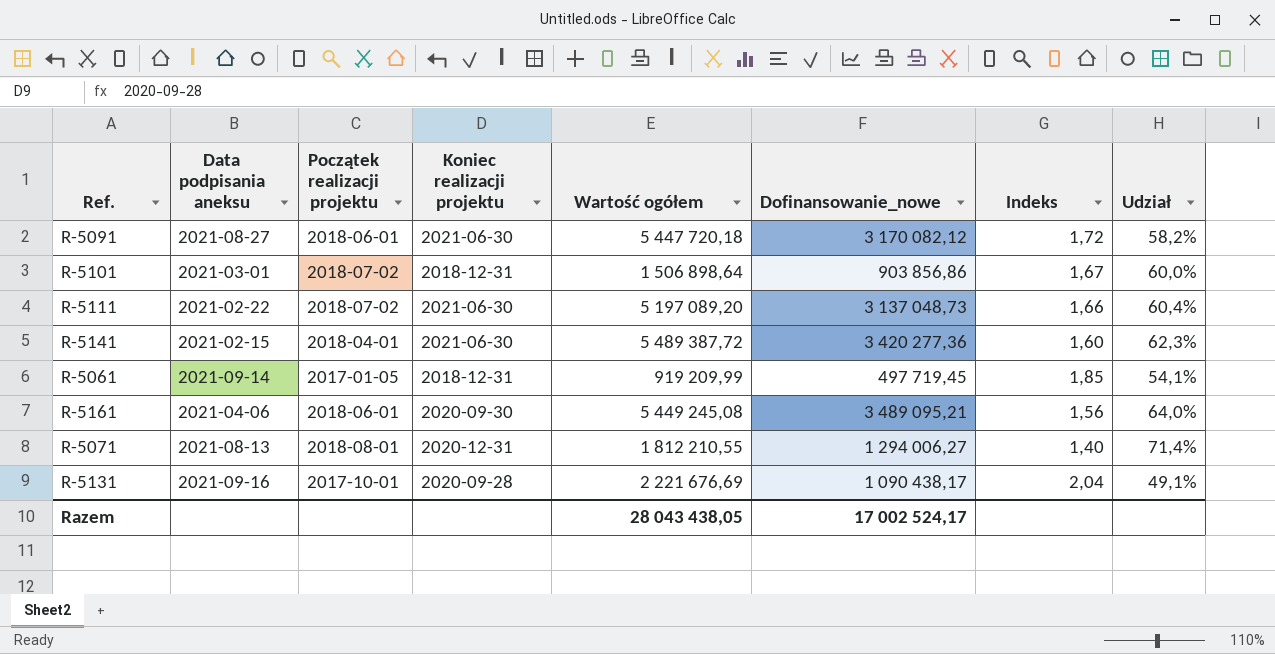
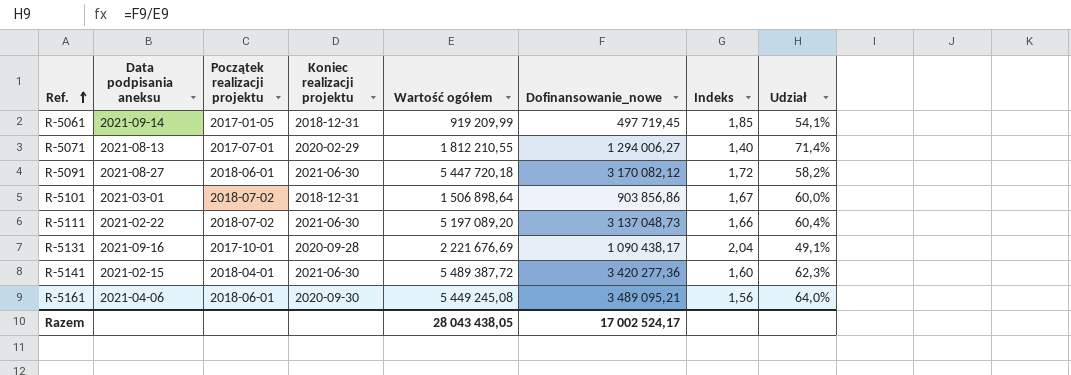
row order: none -> Ref. ascending
R-5071 | Początek realizacji projektu: 2018-08-01 -> 2017-07-01
R-5071 | Koniec realizacji projektu: 2020-12-31 -> 2020-02-29

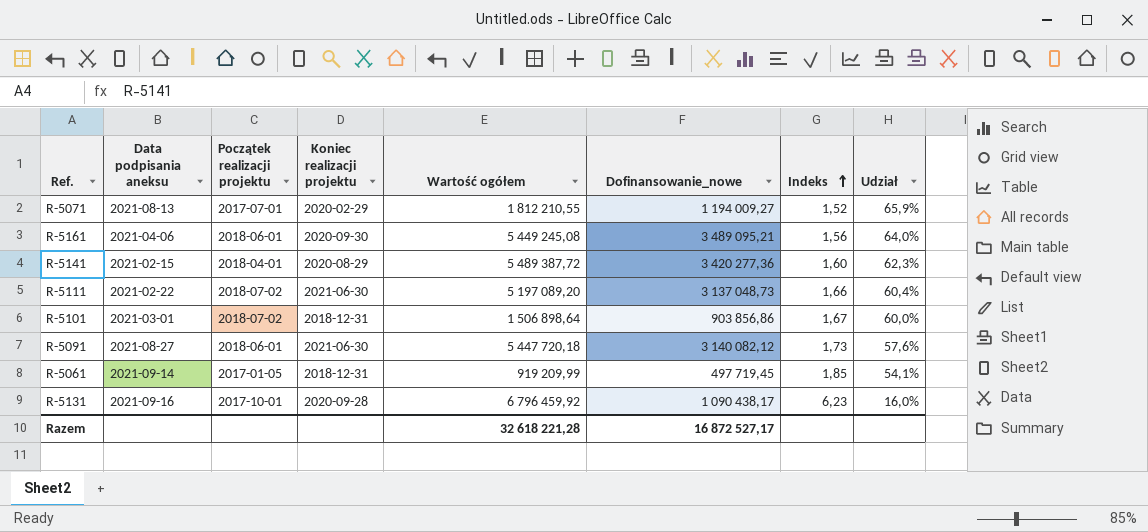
row order: Ref. ascending -> Indeks ascending
R-5071 | Dofinansowanie_nowe: 1 294 006,27 -> 1 194 009,27
R-5071 | Indeks: 1,40 -> 1,52
R-5071 | Udział: 71,4% -> 65,9%
R-5141 | Koniec realizacji projektu: 2021-06-30 -> 2020-08-29
R-5091 | Dofinansowanie_nowe: 3 170 082,12 -> 3 140 082,12
R-5091 | Indeks: 1,72 -> 1,73
R-5091 | Udział: 58,2% -> 57,6%
R-5131 | Wartość ogółem: 2 221 676,69 -> 6 796 459,92
R-5131 | Indeks: 2,04 -> 6,23
R-5131 | Udział: 49,1% -> 16,0%
Razem | Wartość ogółem: 28 043 438,05 -> 32 618 221,28
Razem | Dofinansowanie_nowe: 17 002 524,17 -> 16 872 527,17

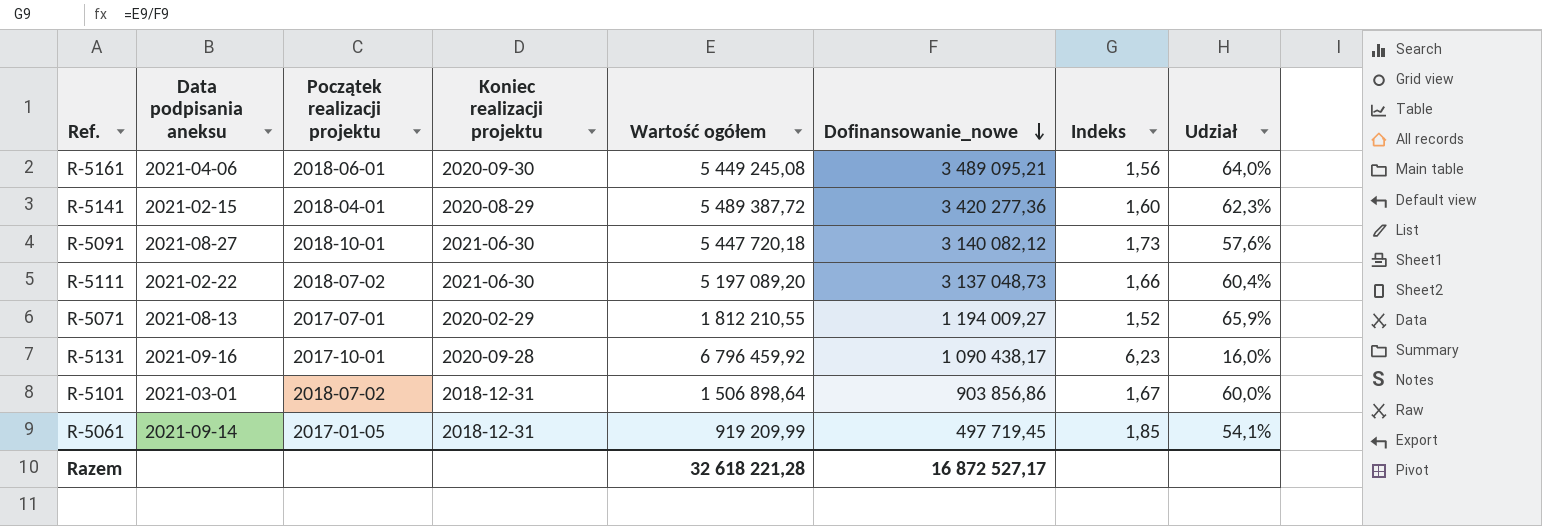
row order: Indeks ascending -> Dofinansowanie_nowe descending
R-5091 | Początek realizacji projektu: 2018-06-01 -> 2018-10-01

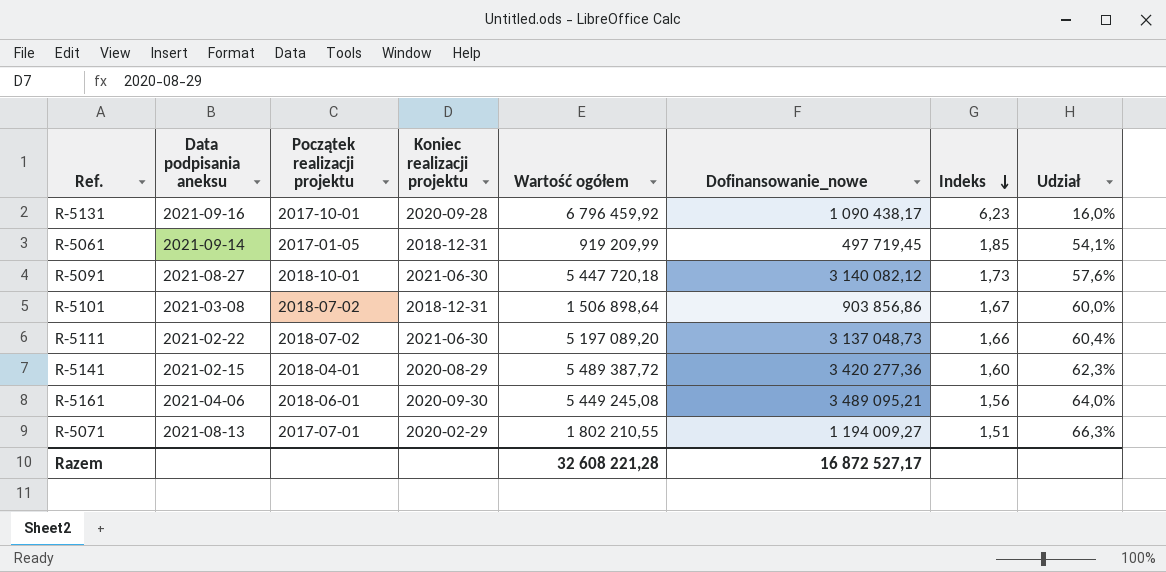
row order: Dofinansowanie_nowe descending -> Indeks descending
R-5101 | Data podpisania aneksu: 2021-03-01 -> 2021-03-08
R-5071 | Wartość ogółem: 1 812 210,55 -> 1 802 210,55
R-5071 | Indeks: 1,52 -> 1,51
R-5071 | Udział: 65,9% -> 66,3%
Razem | Wartość ogółem: 32 618 221,28 -> 32 608 221,28

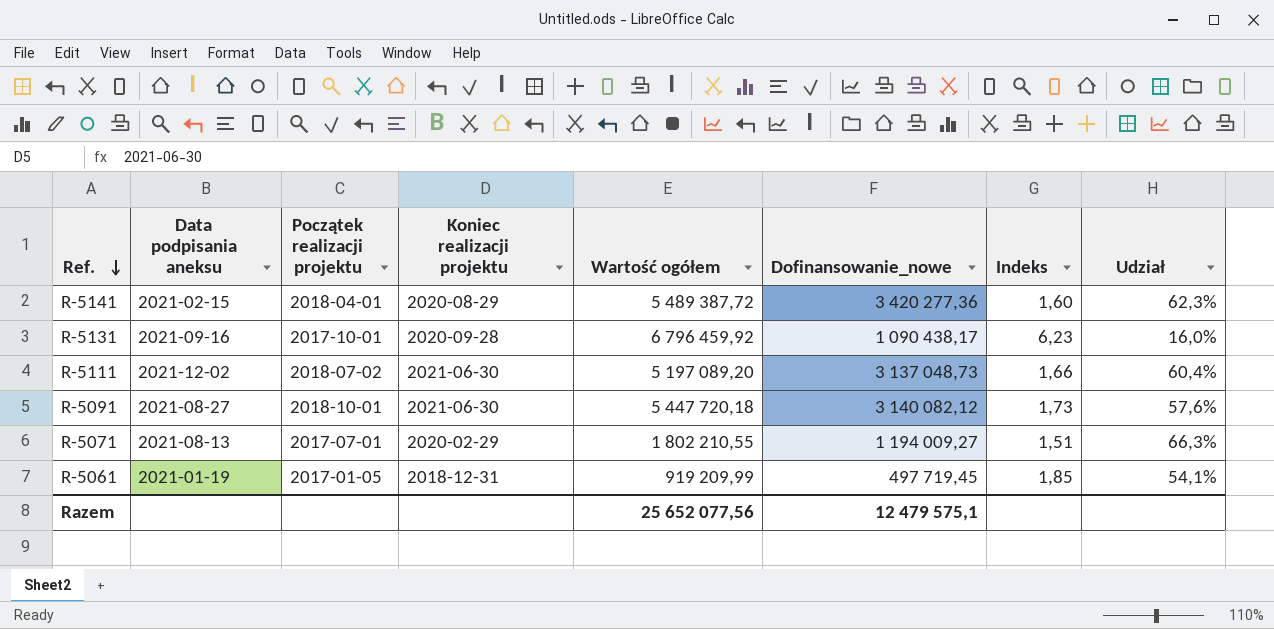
row order: Indeks descending -> Ref. descending
row R-5101: 2021-03-08 | 2018-07-02 | 2018-12-31 | 1 506 898,64 | 903 856,86 | 1,67 | 60,0% -> none
row R-5161: 2021-04-06 | 2018-06-01 | 2020-09-30 | 5 449 245,08 | 3 489 095,21 | 1,56 | 64,0% -> none
R-5111 | Data podpisania aneksu: 2021-02-22 -> 2021-12-02
R-5061 | Data podpisania aneksu: 2021-09-14 -> 2021-01-19
Razem | Wartość ogółem: 32 608 221,28 -> 25 652 077,56
Razem | Dofinansowanie_nowe: 16 872 527,17 -> 12 479 575,1

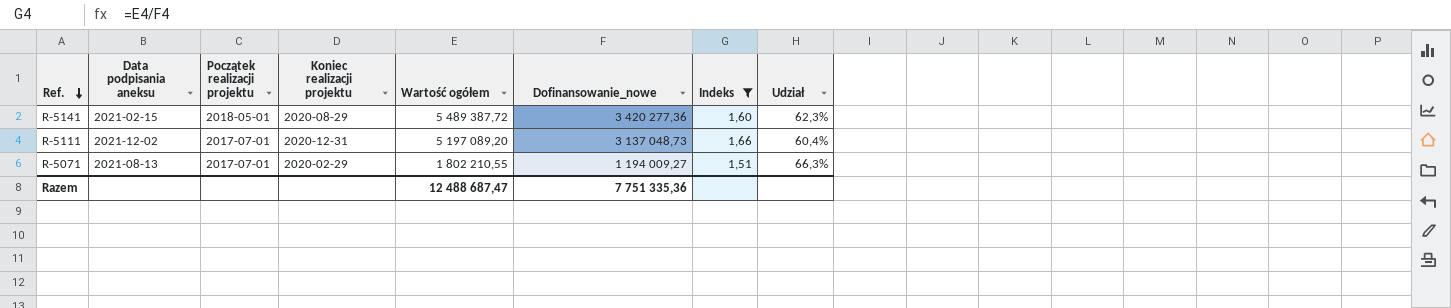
filter: none -> Indeks <= 1,66
R-5141 | Początek realizacji projektu: 2018-04-01 -> 2018-05-01
R-5111 | Początek realizacji projektu: 2018-07-02 -> 2017-07-01
R-5111 | Koniec realizacji projektu: 2021-06-30 -> 2020-12-31
Razem | Wartość ogółem: 25 652 077,56 -> 12 488 687,47
Razem | Dofinansowanie_nowe: 12 479 575,1 -> 7 751 335,36

